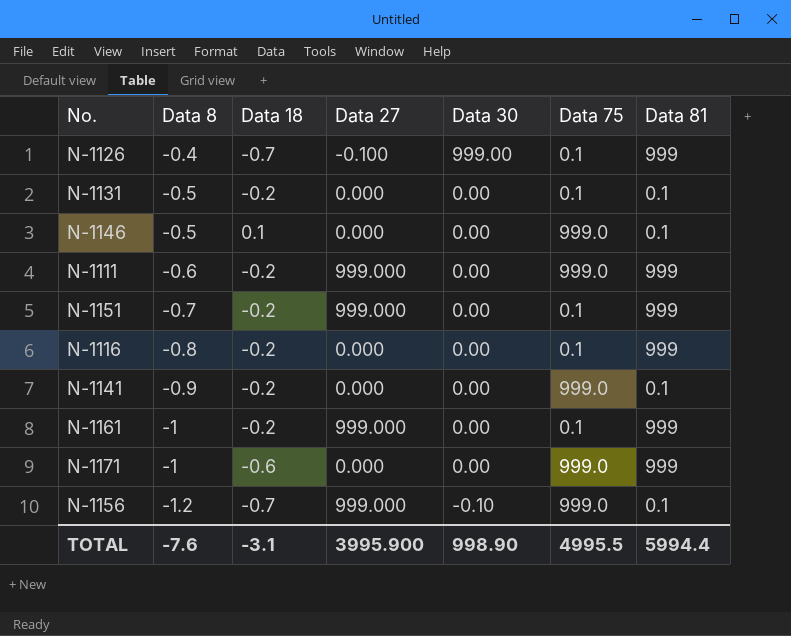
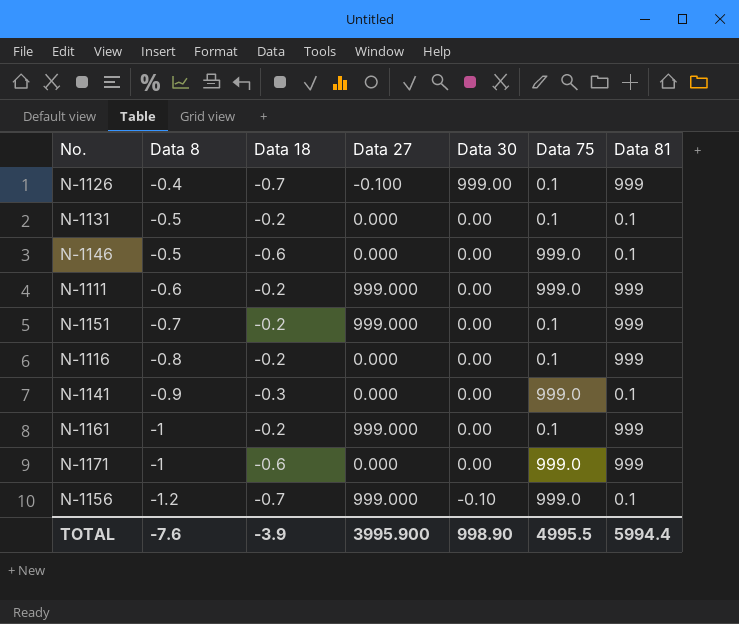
N-1146 | Data 18: 0.1 -> -0.6
N-1141 | Data 18: -0.2 -> -0.3
TOTAL | Data 18: -3.1 -> -3.9

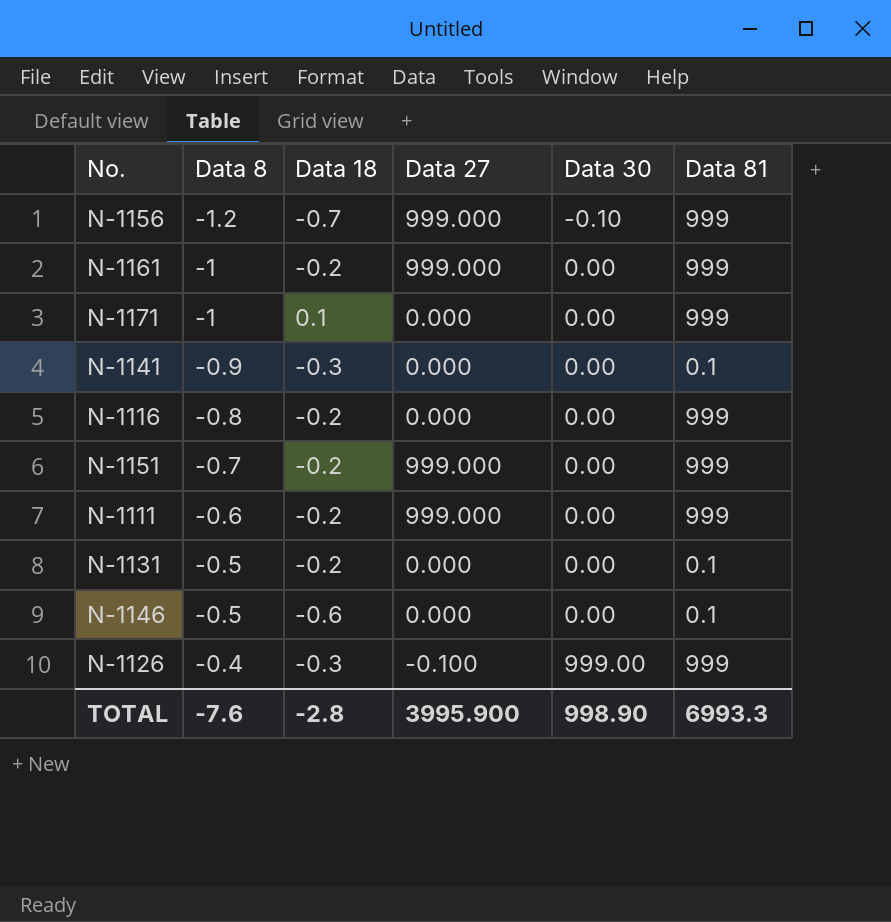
row order: Data 8 descending -> Data 8 ascending
column Data 75 | position: 6 -> none
N-1156 | Data 81: 0.1 -> 999
N-1171 | Data 18: -0.6 -> 0.1
N-1126 | Data 18: -0.7 -> -0.3
TOTAL | Data 18: -3.9 -> -2.8
TOTAL | Data 81: 5994.4 -> 6993.3

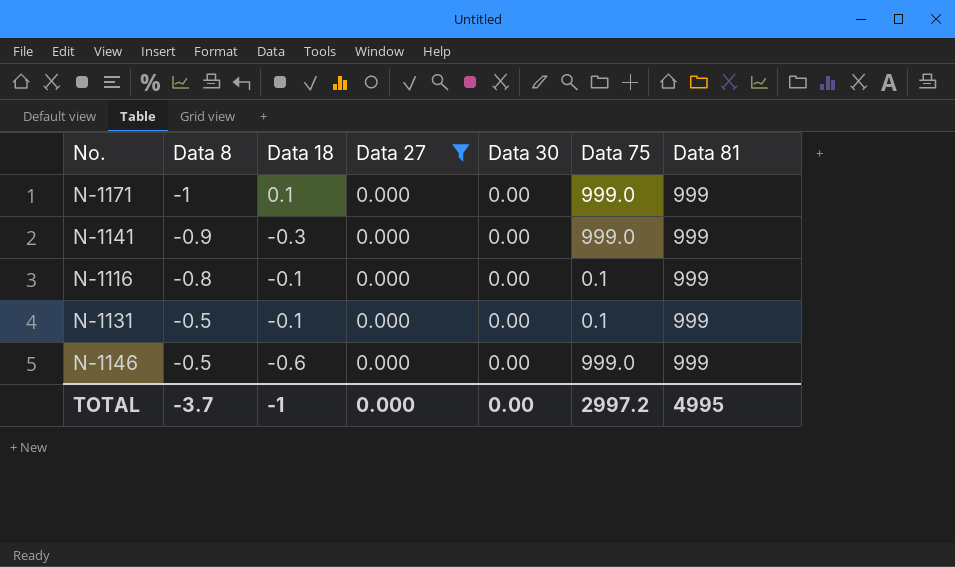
filter: none -> Data 27 = 0.000
column Data 75 | position: none -> 6
N-1141 | Data 81: 0.1 -> 999
N-1116 | Data 18: -0.2 -> -0.1
N-1131 | Data 18: -0.2 -> -0.1
N-1131 | Data 81: 0.1 -> 999
N-1146 | Data 81: 0.1 -> 999
TOTAL | Data 8: -7.6 -> -3.7
TOTAL | Data 18: -2.8 -> -1
TOTAL | Data 27: 3995.900 -> 0.000
TOTAL | Data 30: 998.90 -> 0.00
TOTAL | Data 81: 6993.3 -> 4995

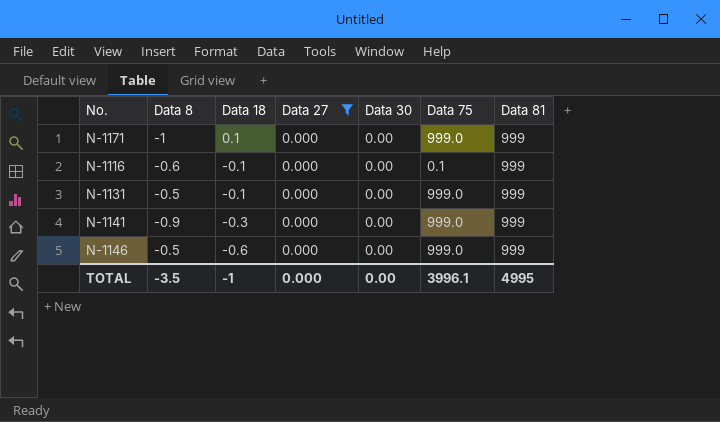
row order: Data 8 ascending -> Data 18 descending
N-1116 | Data 8: -0.8 -> -0.6
N-1131 | Data 75: 0.1 -> 999.0
TOTAL | Data 8: -3.7 -> -3.5
TOTAL | Data 75: 2997.2 -> 3996.1

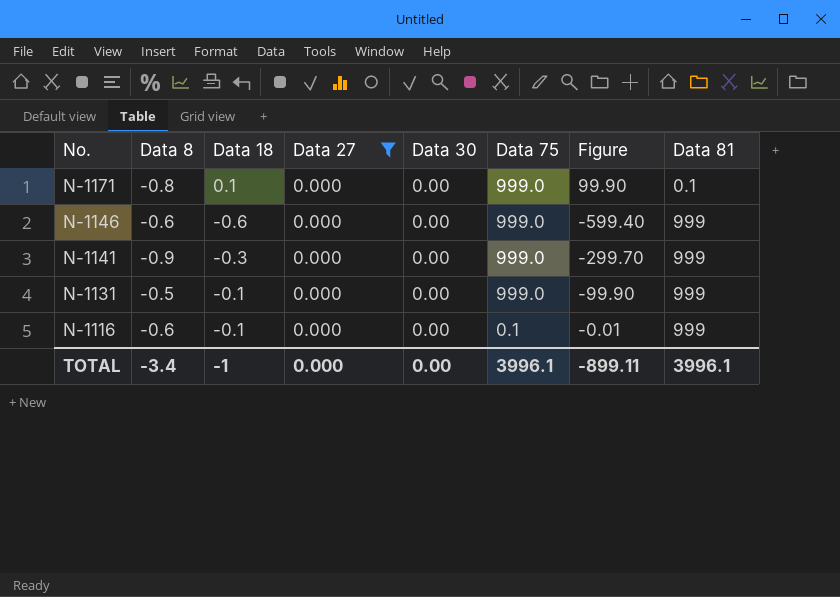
row order: Data 18 descending -> No. descending
column Figure | formula: none -> [Data 18] * [Data 75]
N-1171 | Data 8: -1 -> -0.8
N-1171 | Data 81: 999 -> 0.1
N-1146 | Data 8: -0.5 -> -0.6
TOTAL | Data 8: -3.5 -> -3.4
TOTAL | Data 81: 4995 -> 3996.1

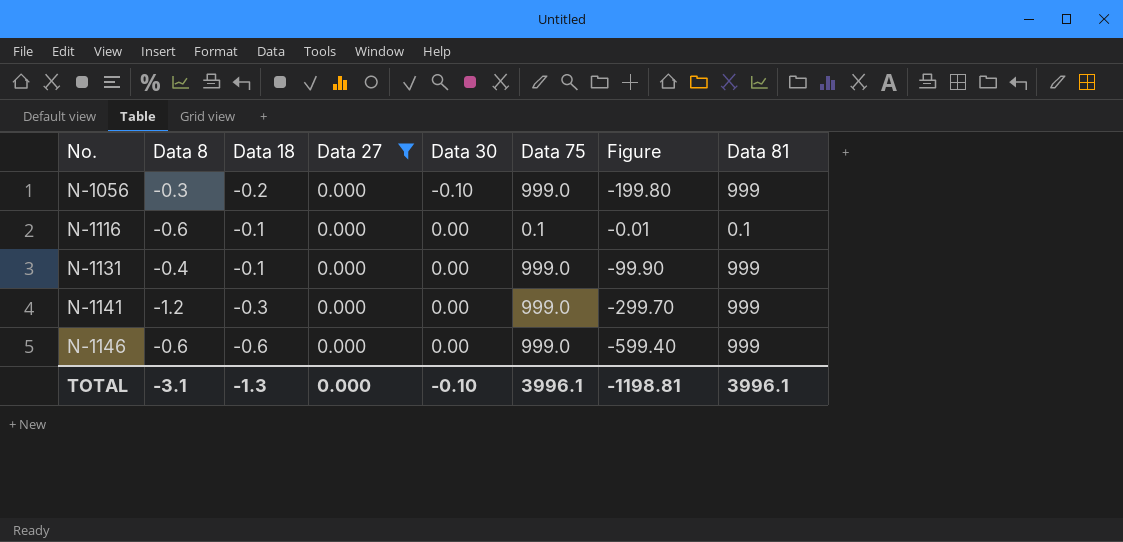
row order: No. descending -> No. ascending
row N-1171: -0.8 | 0.1 | 0.000 | 0.00 | 999.0 | 99.90 | 0.1 -> none
row N-1056: none -> -0.3 | -0.2 | 0.000 | -0.10 | 999.0 | -199.80 | 999
N-1116 | Data 81: 999 -> 0.1
N-1131 | Data 8: -0.5 -> -0.4
N-1141 | Data 8: -0.9 -> -1.2
TOTAL | Data 8: -3.4 -> -3.1
TOTAL | Data 18: -1 -> -1.3
TOTAL | Data 30: 0.00 -> -0.10
TOTAL | Figure: -899.11 -> -1198.81

